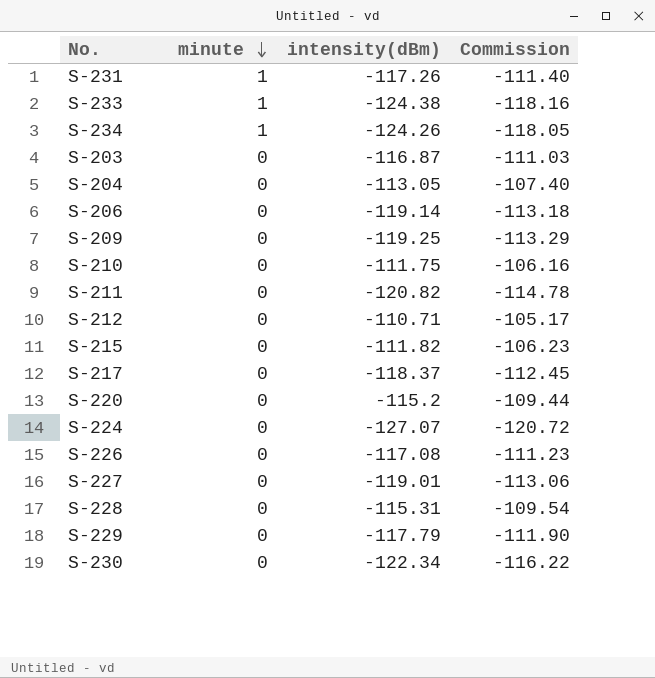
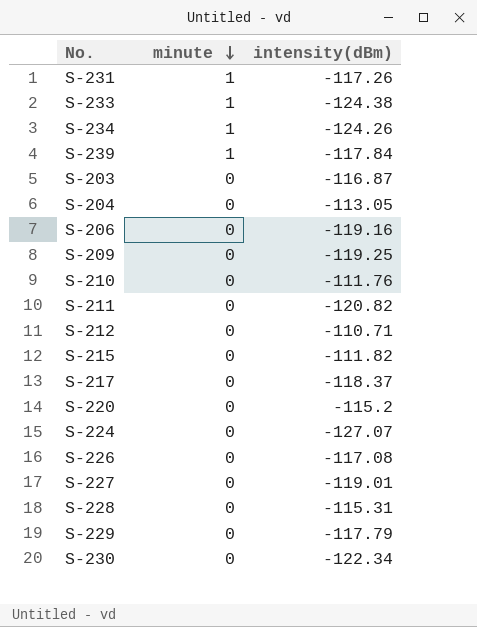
column Commission | formula: [intensity(dBm)] * 0.95 -> none
row S-239: none -> 1 | -117.84
S-206 | intensity(dBm): -119.14 -> -119.16
S-210 | intensity(dBm): -111.75 -> -111.76

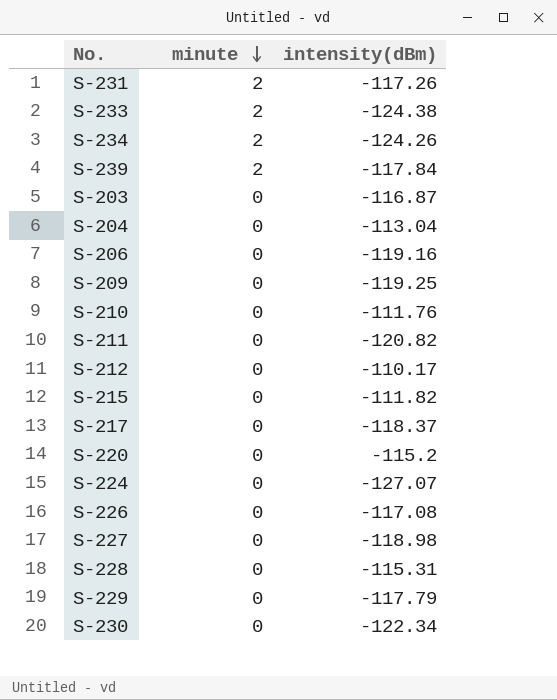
S-231 | minute: 1 -> 2
S-233 | minute: 1 -> 2
S-234 | minute: 1 -> 2
S-239 | minute: 1 -> 2
S-204 | intensity(dBm): -113.05 -> -113.04
S-212 | intensity(dBm): -110.71 -> -110.17
S-227 | intensity(dBm): -119.01 -> -118.98

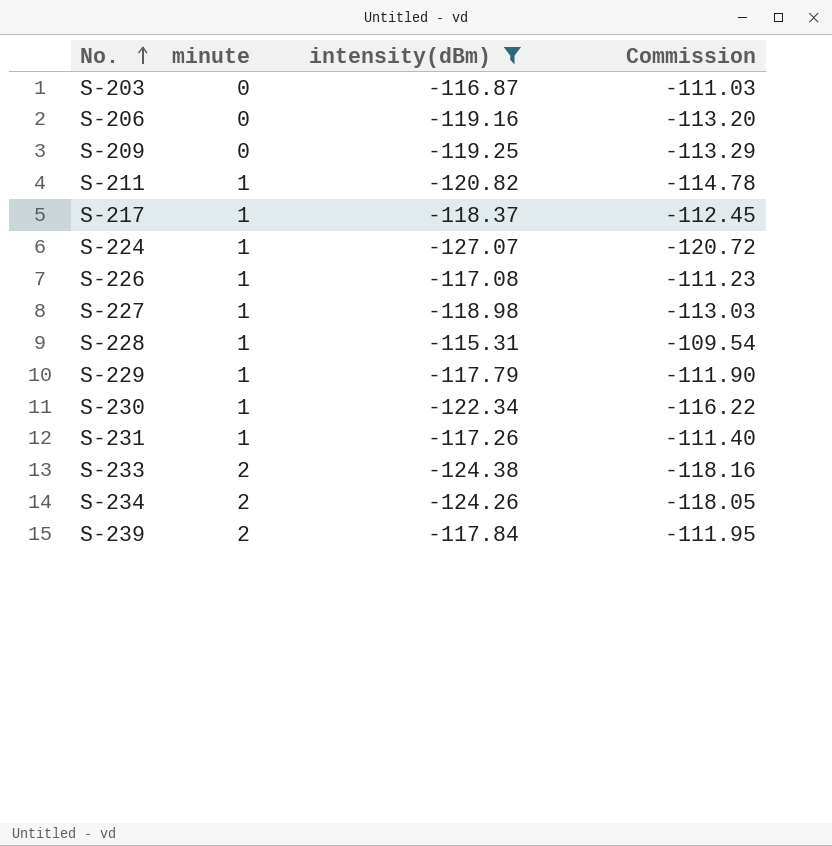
filter: none -> intensity(dBm) <= -115.31
row order: minute descending -> No. ascending
column Commission | formula: none -> [intensity(dBm)] * 0.95
S-211 | minute: 0 -> 1
S-217 | minute: 0 -> 1
S-224 | minute: 0 -> 1
S-226 | minute: 0 -> 1
S-227 | minute: 0 -> 1
S-228 | minute: 0 -> 1
S-229 | minute: 0 -> 1
S-230 | minute: 0 -> 1
S-231 | minute: 2 -> 1

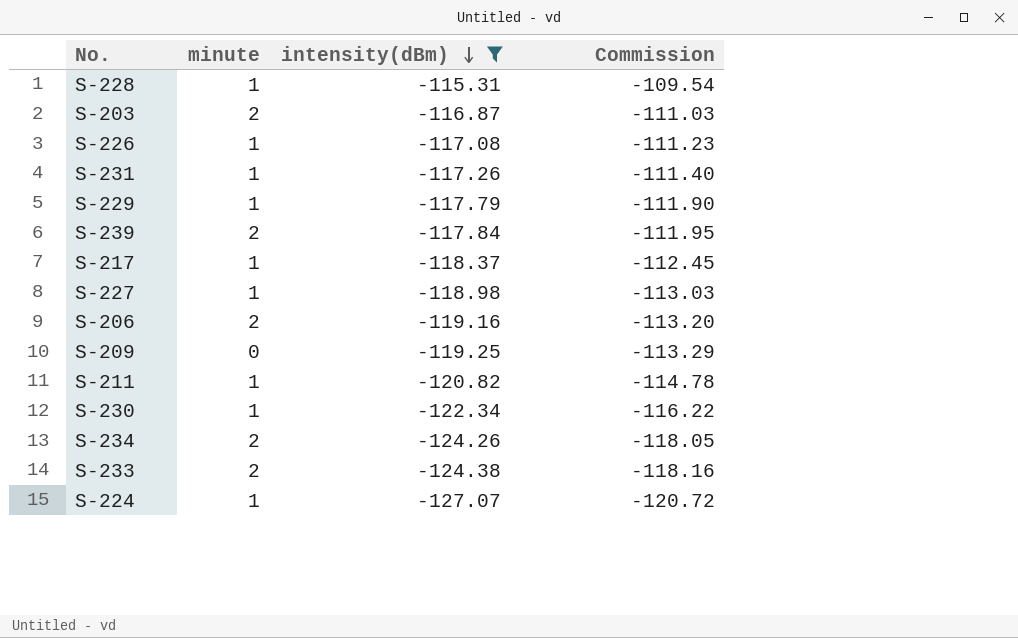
row order: No. ascending -> intensity(dBm) descending
S-203 | minute: 0 -> 2
S-206 | minute: 0 -> 2

